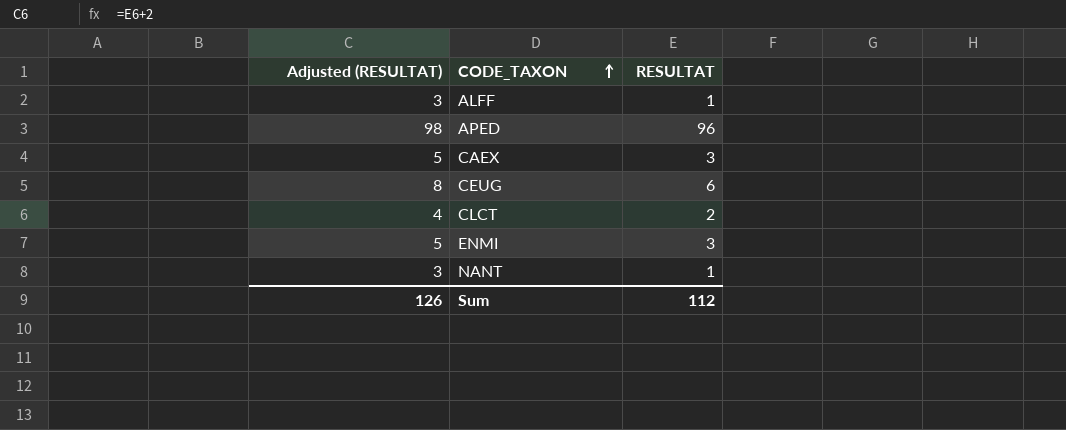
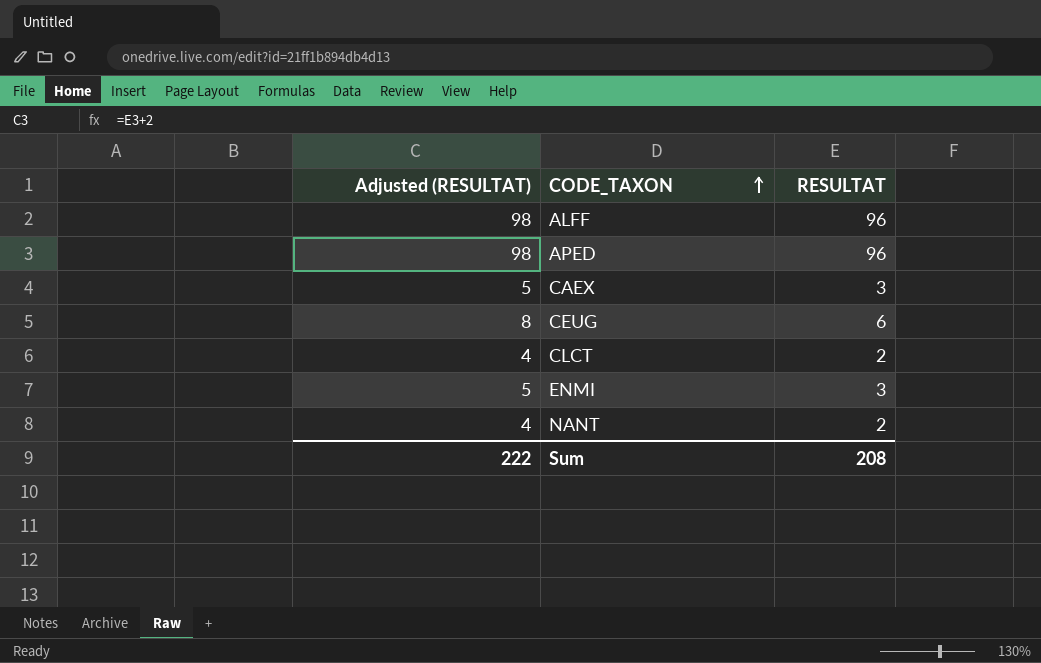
ALFF | Adjusted (RESULTAT): 3 -> 98
ALFF | RESULTAT: 1 -> 96
NANT | Adjusted (RESULTAT): 3 -> 4
NANT | RESULTAT: 1 -> 2
Sum | Adjusted (RESULTAT): 126 -> 222
Sum | RESULTAT: 112 -> 208

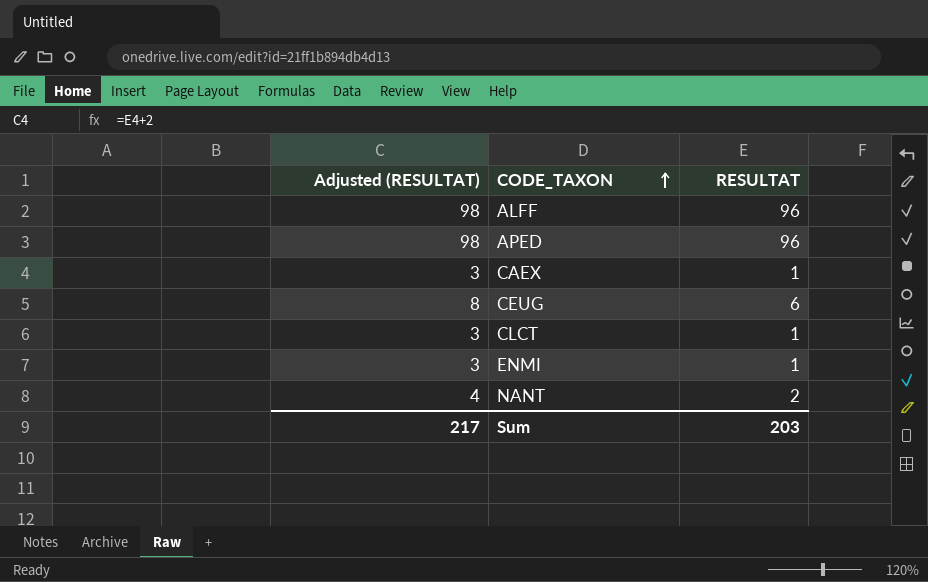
CAEX | Adjusted (RESULTAT): 5 -> 3
CAEX | RESULTAT: 3 -> 1
CLCT | Adjusted (RESULTAT): 4 -> 3
CLCT | RESULTAT: 2 -> 1
ENMI | Adjusted (RESULTAT): 5 -> 3
ENMI | RESULTAT: 3 -> 1
Sum | Adjusted (RESULTAT): 222 -> 217
Sum | RESULTAT: 208 -> 203

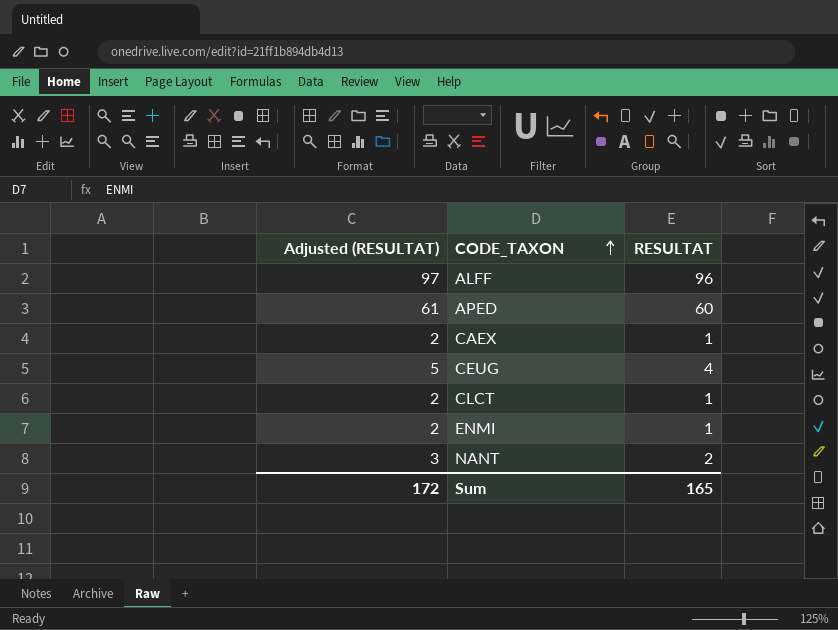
column Adjusted (RESULTAT) | formula: [RESULTAT] + 2 -> [RESULTAT] + 1
APED | RESULTAT: 96 -> 60
CEUG | RESULTAT: 6 -> 4
Sum | Adjusted (RESULTAT): 217 -> 172
Sum | RESULTAT: 203 -> 165

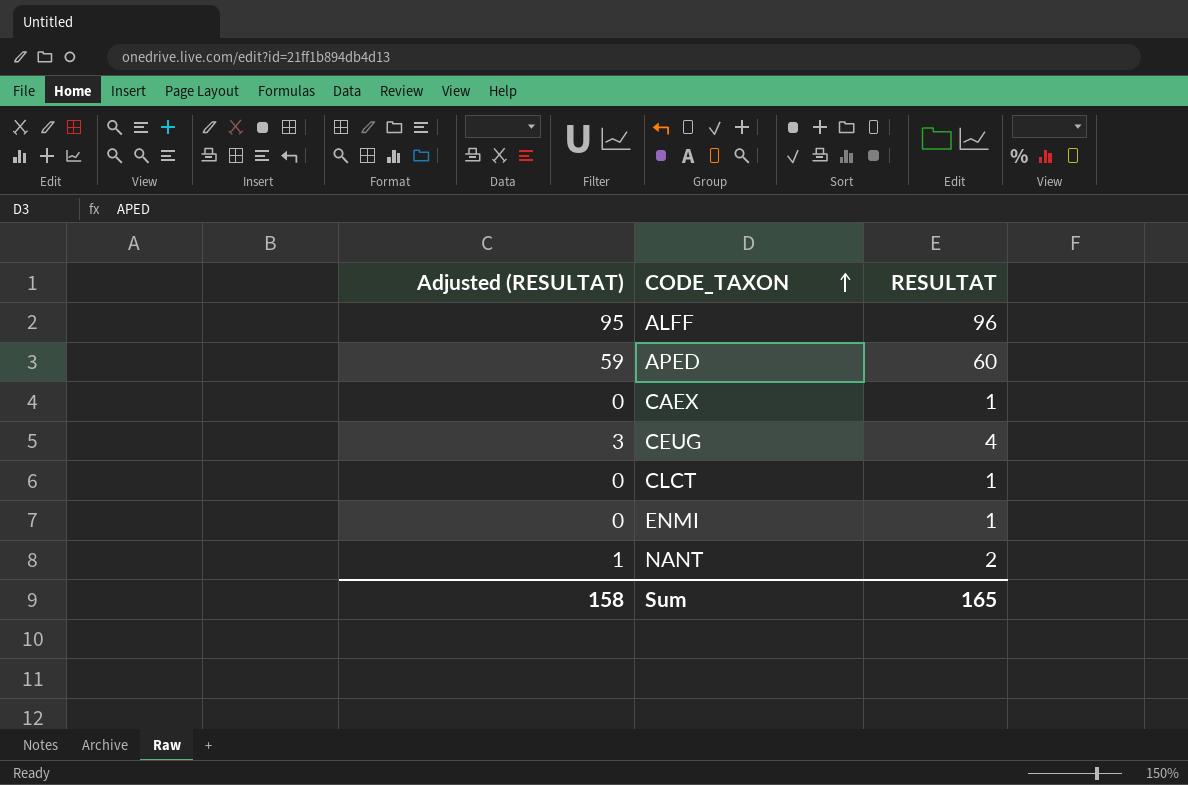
column Adjusted (RESULTAT) | formula: [RESULTAT] + 1 -> [RESULTAT] - 1
Sum | Adjusted (RESULTAT): 172 -> 158

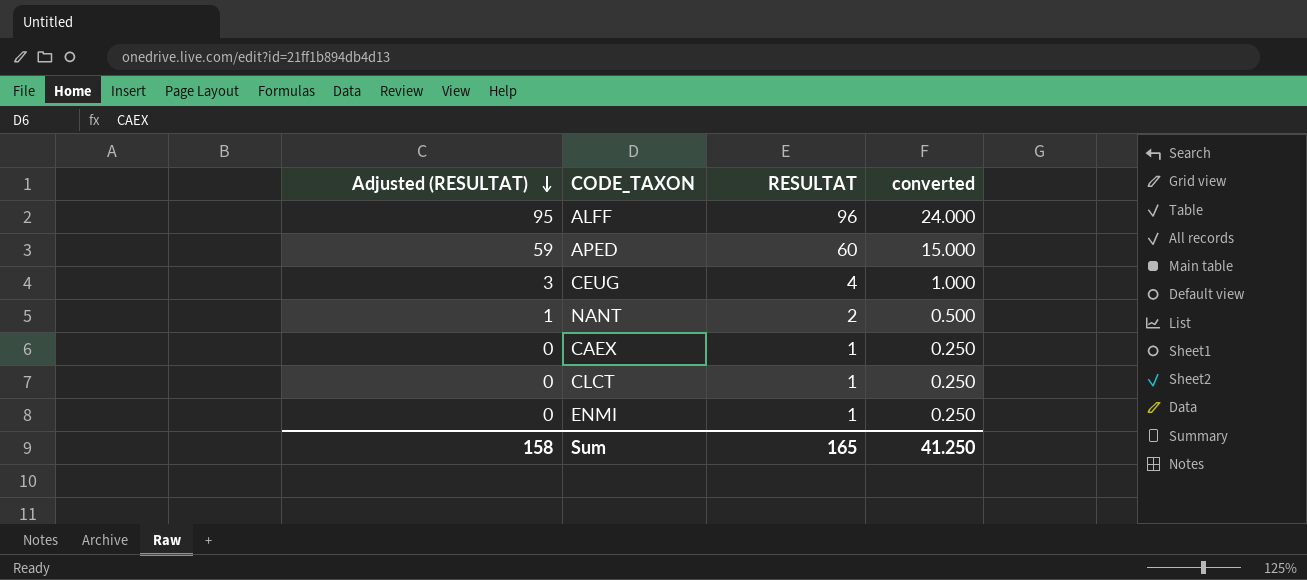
row order: CODE_TAXON ascending -> Adjusted (RESULTAT) descending
column converted | formula: none -> [RESULTAT] * 0.25

